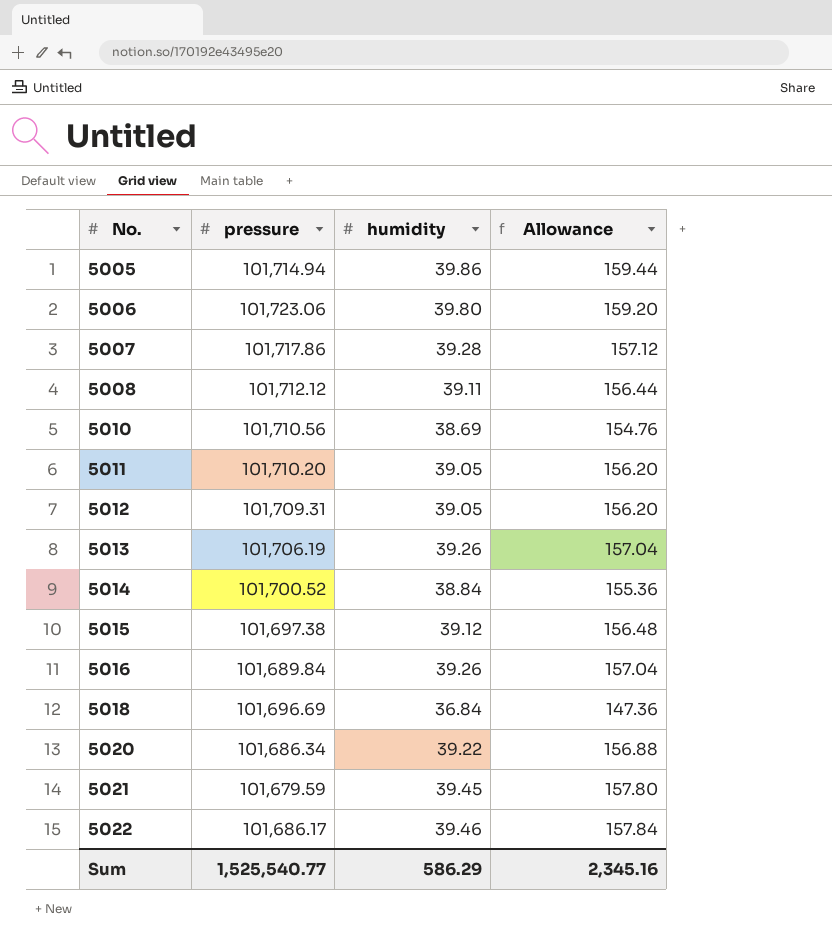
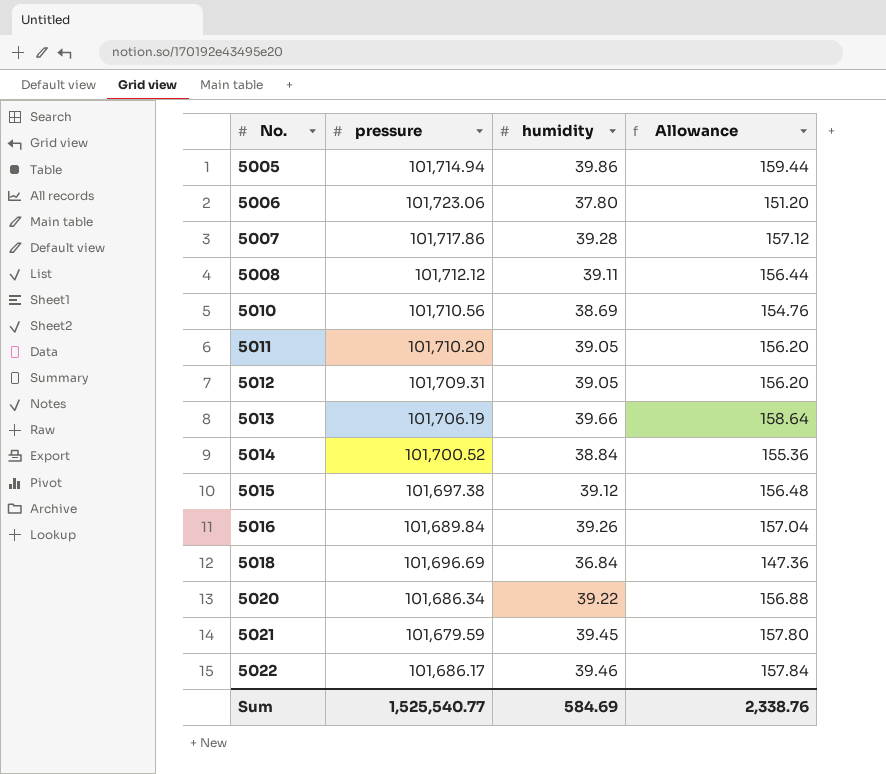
5006 | humidity: 39.80 -> 37.80
5006 | Allowance: 159.20 -> 151.20
5013 | humidity: 39.26 -> 39.66
5013 | Allowance: 157.04 -> 158.64
Sum | humidity: 586.29 -> 584.69
Sum | Allowance: 2,345.16 -> 2,338.76

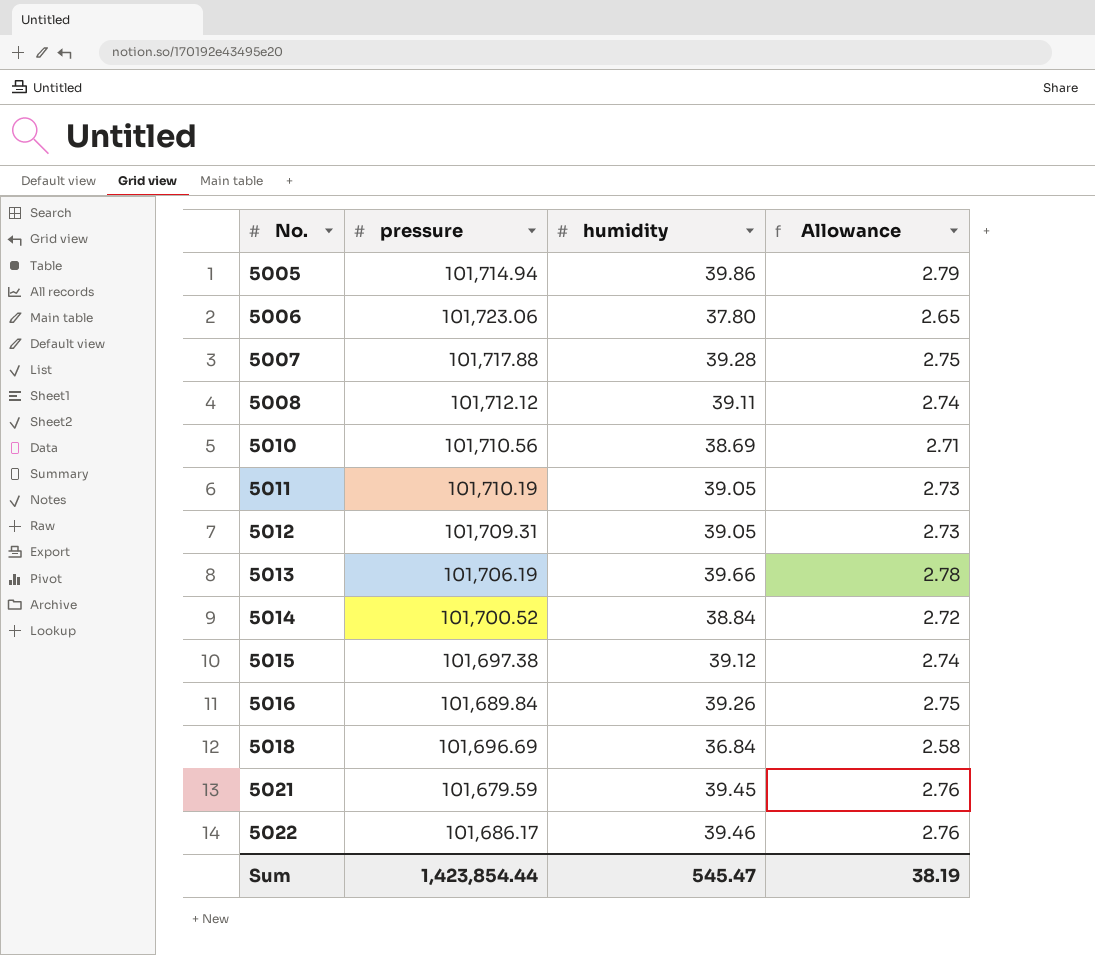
column Allowance | formula: [humidity] * 4 -> [humidity] * 0.07
row 5020: 101,686.34 | 39.22 | 156.88 -> none
5007 | pressure: 101,717.86 -> 101,717.88
5011 | pressure: 101,710.20 -> 101,710.19
Sum | pressure: 1,525,540.77 -> 1,423,854.44
Sum | humidity: 584.69 -> 545.47
Sum | Allowance: 2,338.76 -> 38.19

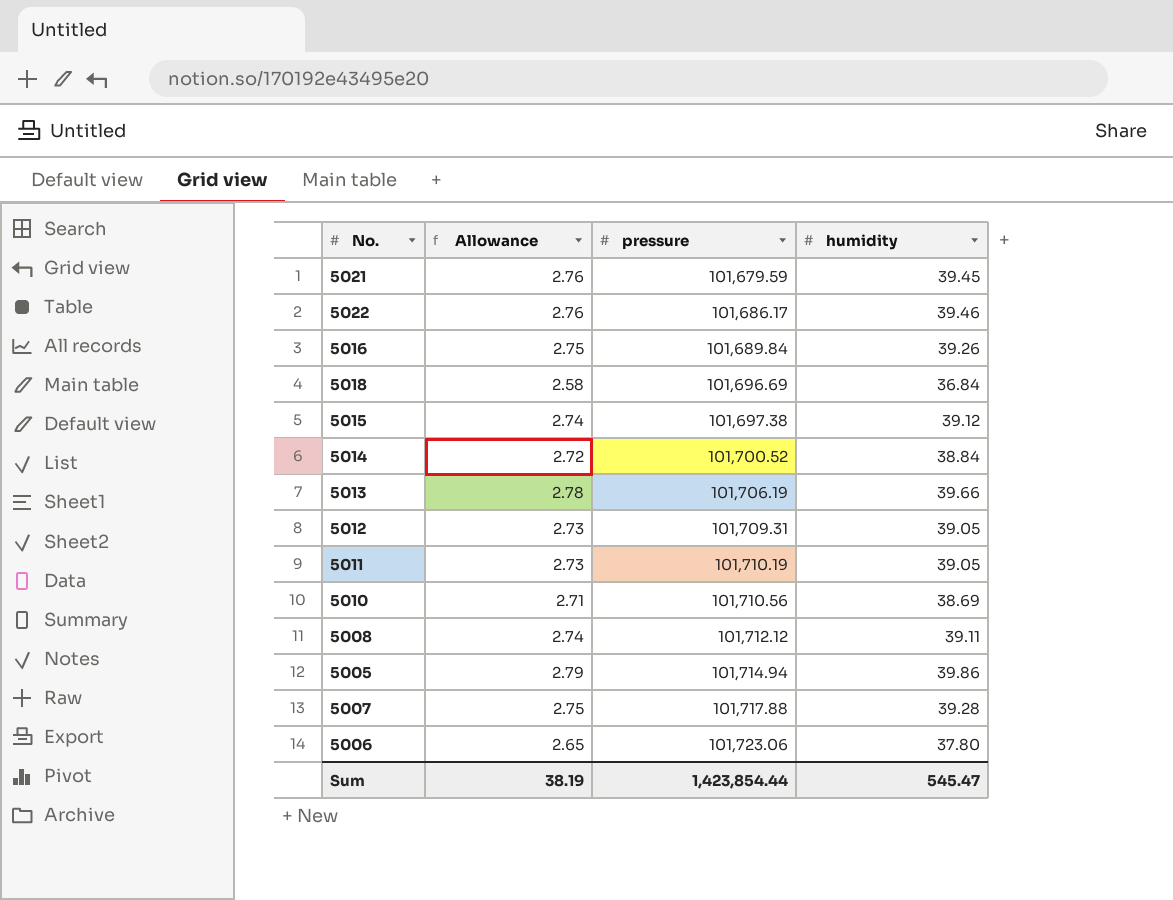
row order: No. ascending -> pressure ascending
column Allowance | position: 4 -> 2

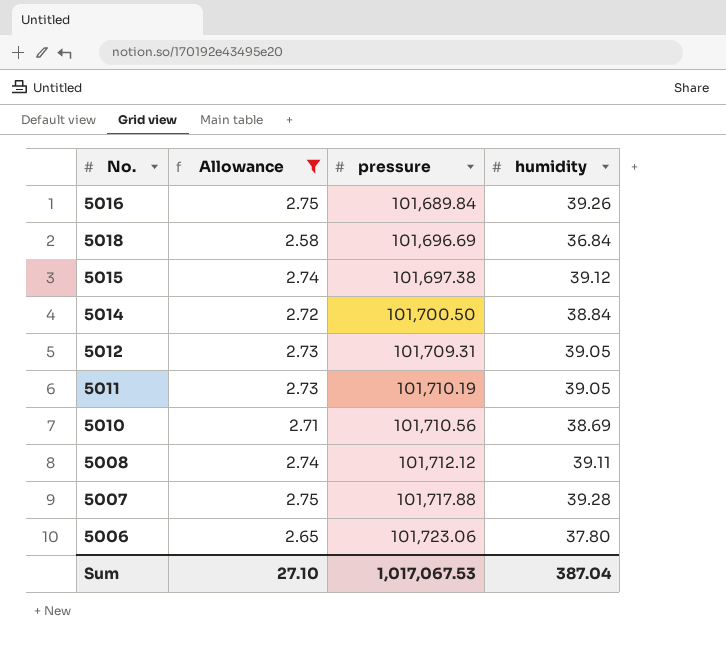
filter: none -> Allowance <= 2.75
5014 | pressure: 101,700.52 -> 101,700.50
Sum | Allowance: 38.19 -> 27.10
Sum | pressure: 1,423,854.44 -> 1,017,067.53
Sum | humidity: 545.47 -> 387.04

